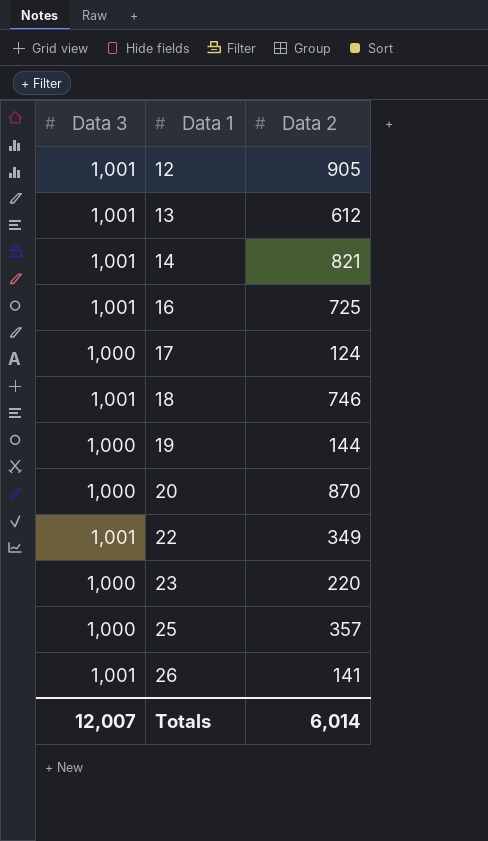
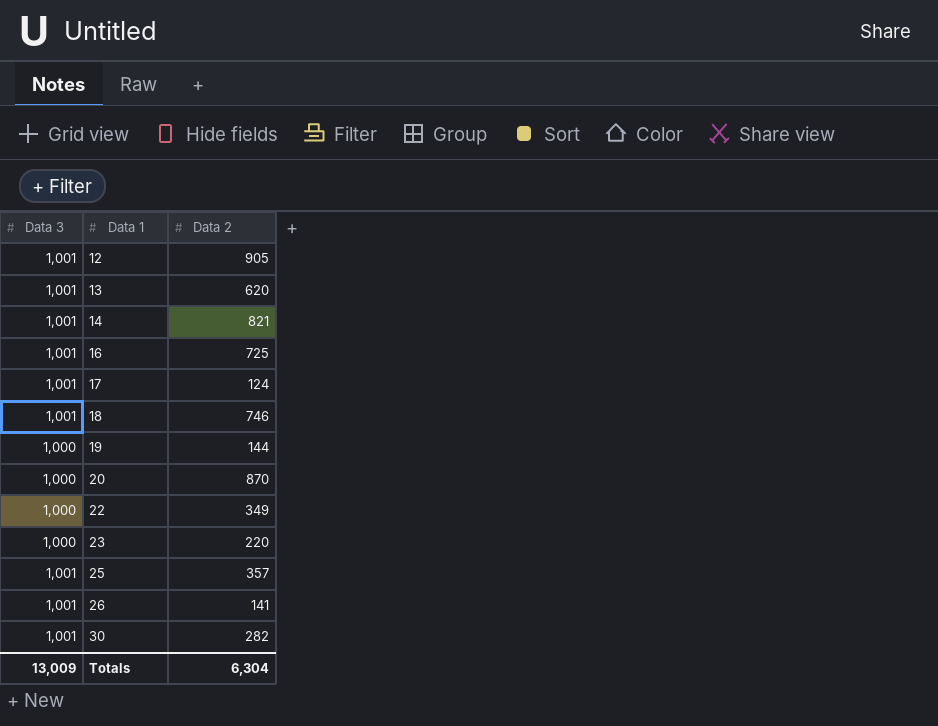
13 | Data 2: 612 -> 620
17 | Data 3: 1,000 -> 1,001
22 | Data 3: 1,001 -> 1,000
25 | Data 3: 1,000 -> 1,001
row 30: none -> 1,001 | 282
Totals | Data 3: 12,007 -> 13,009
Totals | Data 2: 6,014 -> 6,304

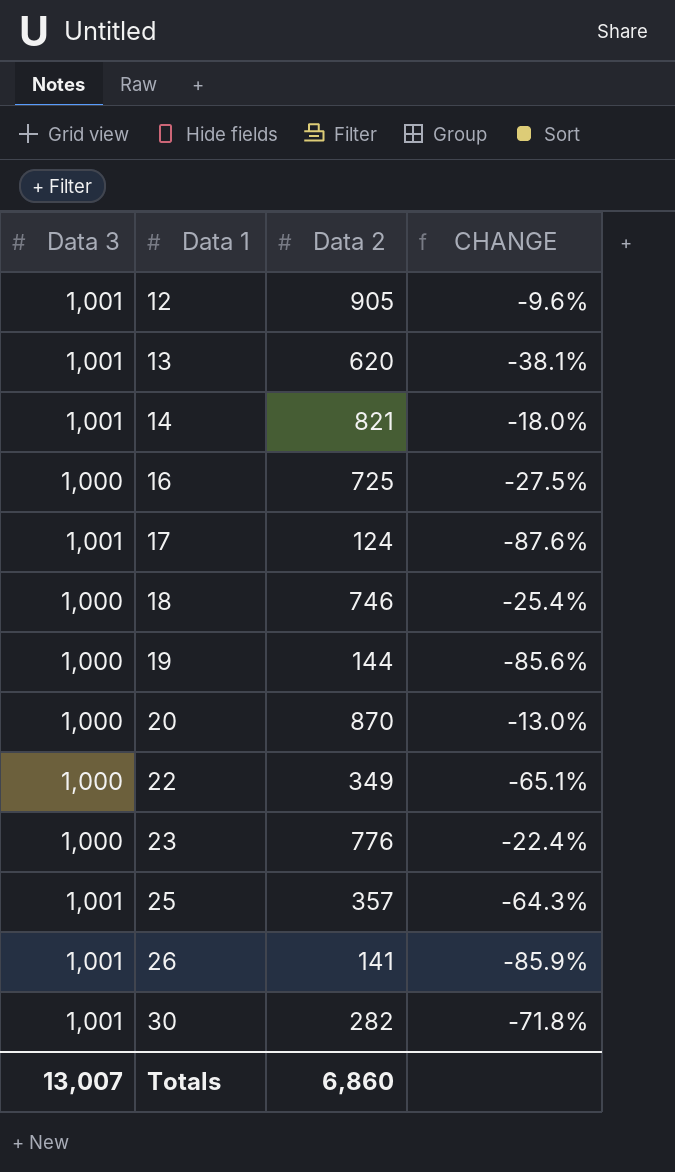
column CHANGE | formula: none -> ([Data 2] - [Data 3]) / [Data 3]
16 | Data 3: 1,001 -> 1,000
18 | Data 3: 1,001 -> 1,000
23 | Data 2: 220 -> 776
Totals | Data 3: 13,009 -> 13,007
Totals | Data 2: 6,304 -> 6,860

